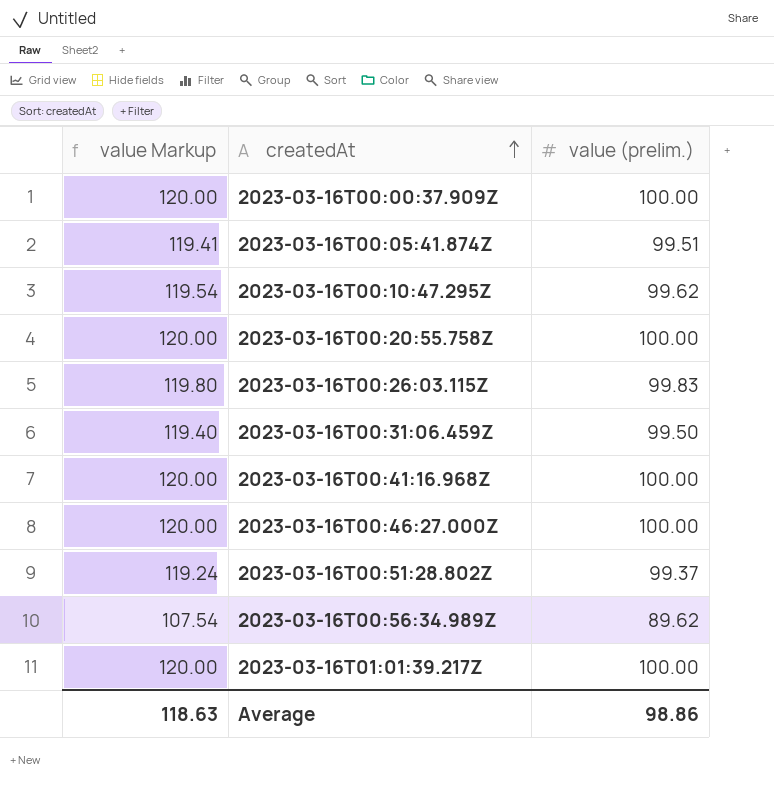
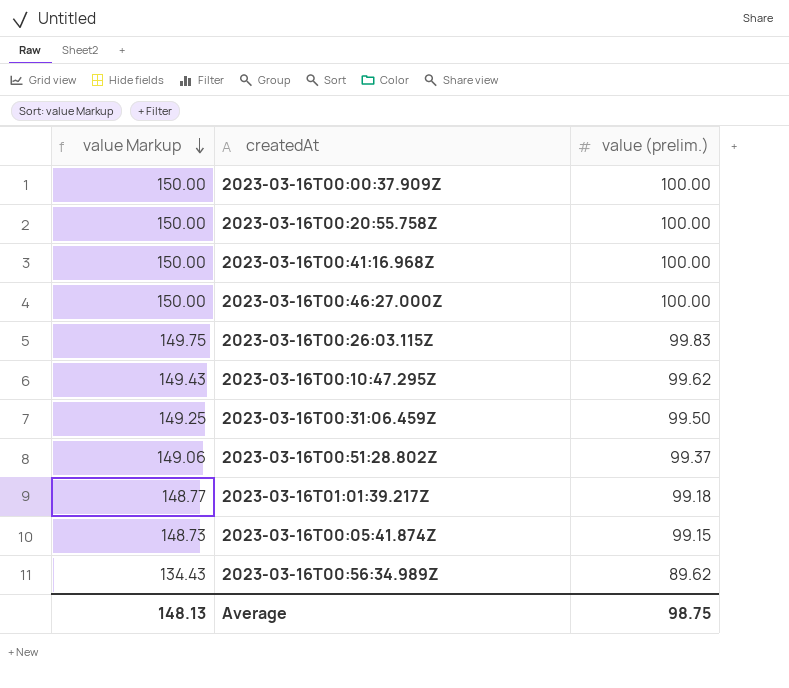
row order: createdAt ascending -> value Markup descending
column value Markup | formula: [value (prelim.)] * 1.2 -> [value (prelim.)] * 1.5
2023-03-16T01:01:39.217Z | value (prelim.): 100.00 -> 99.18
2023-03-16T00:05:41.874Z | value (prelim.): 99.51 -> 99.15
Average | value Markup: 118.63 -> 148.13
Average | value (prelim.): 98.86 -> 98.75

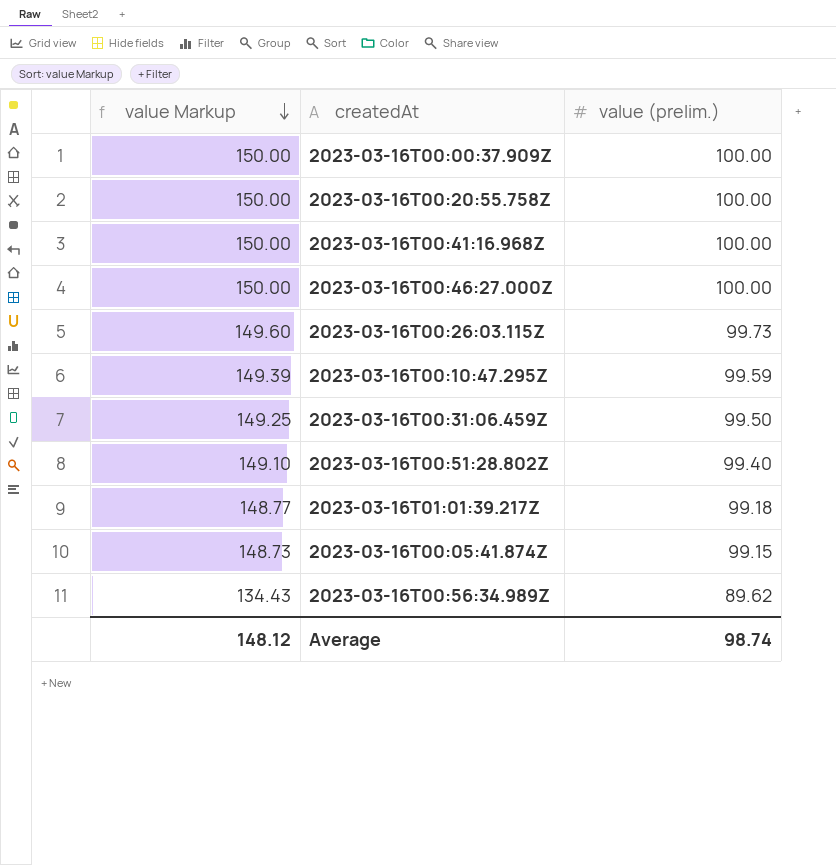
2023-03-16T00:26:03.115Z | value Markup: 149.75 -> 149.60
2023-03-16T00:26:03.115Z | value (prelim.): 99.83 -> 99.73
2023-03-16T00:10:47.295Z | value Markup: 149.43 -> 149.39
2023-03-16T00:10:47.295Z | value (prelim.): 99.62 -> 99.59
2023-03-16T00:51:28.802Z | value Markup: 149.06 -> 149.10
2023-03-16T00:51:28.802Z | value (prelim.): 99.37 -> 99.40
Average | value Markup: 148.13 -> 148.12
Average | value (prelim.): 98.75 -> 98.74

